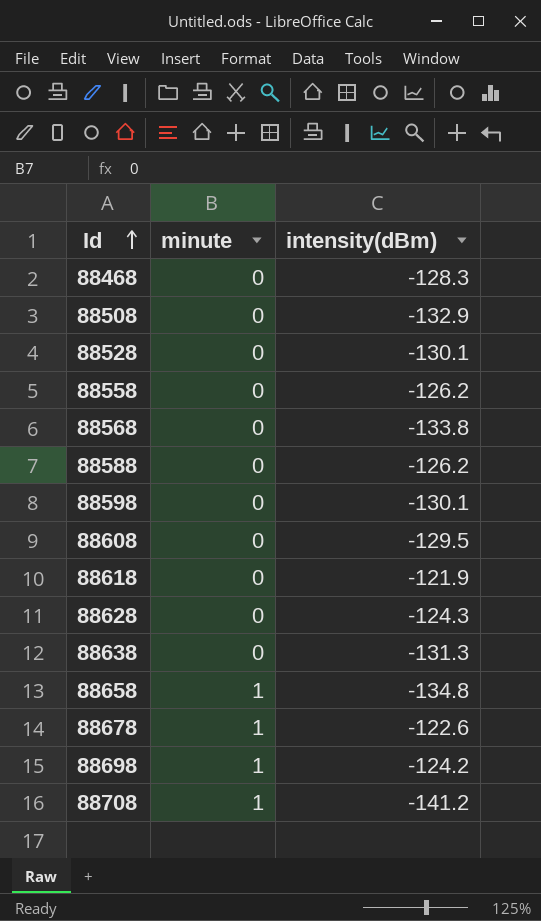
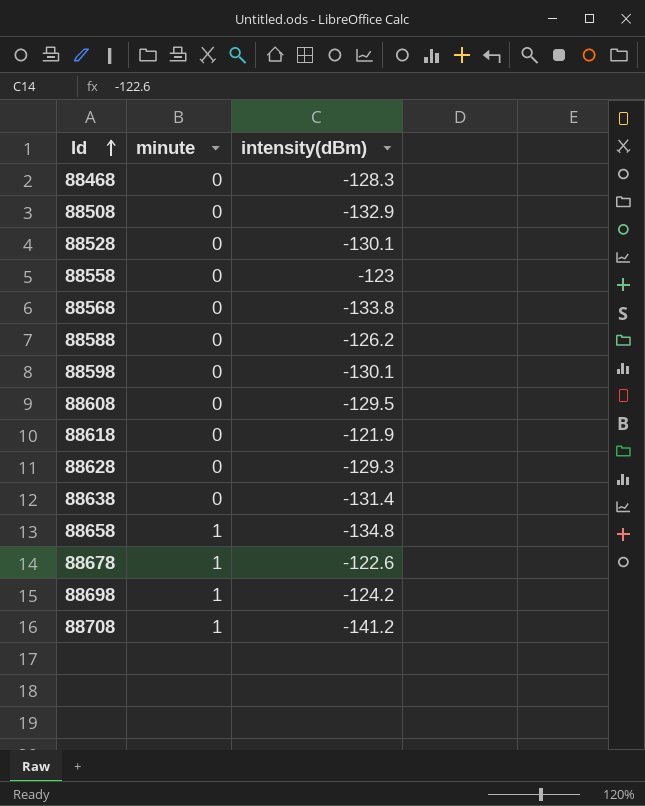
88558 | intensity(dBm): -126.2 -> -123
88628 | intensity(dBm): -124.3 -> -129.3
88638 | intensity(dBm): -131.3 -> -131.4

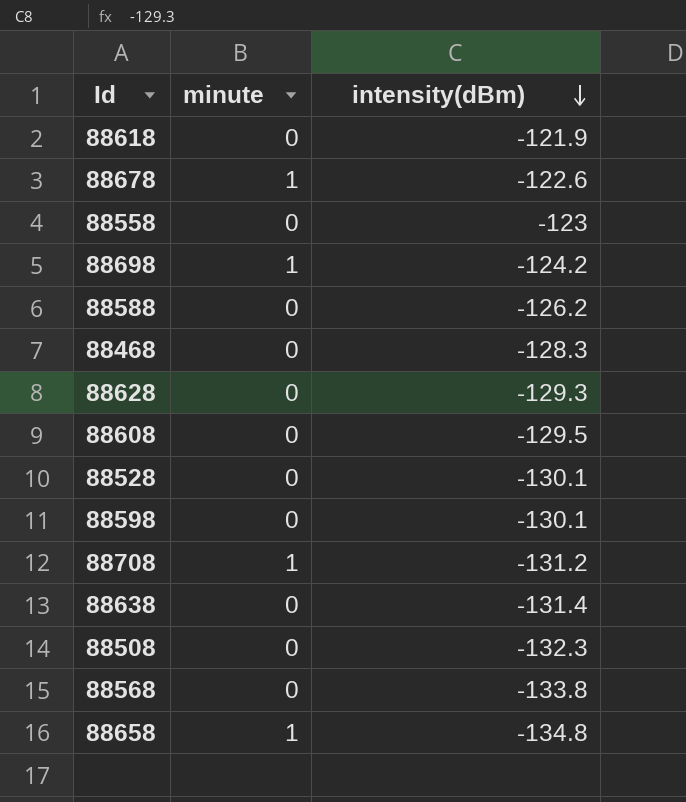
row order: Id ascending -> intensity(dBm) descending
88708 | intensity(dBm): -141.2 -> -131.2
88508 | intensity(dBm): -132.9 -> -132.3

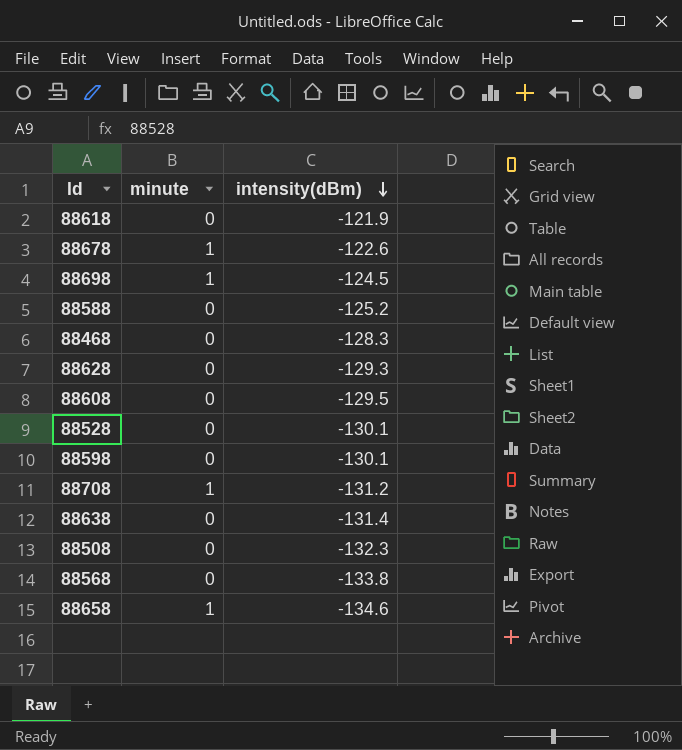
row 88558: 0 | -123 -> none
88698 | intensity(dBm): -124.2 -> -124.5
88588 | intensity(dBm): -126.2 -> -125.2
88658 | intensity(dBm): -134.8 -> -134.6

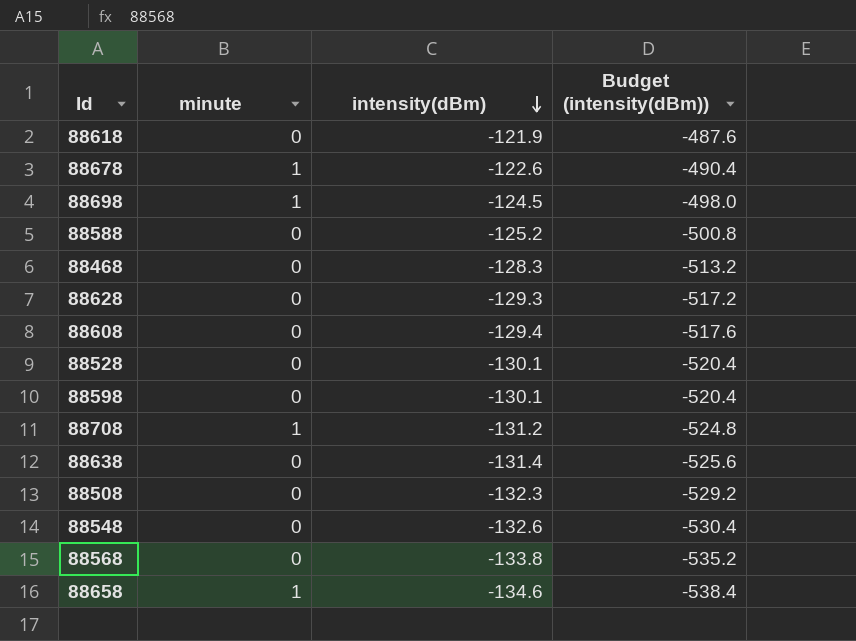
column Budget (intensity(dBm)) | formula: none -> [intensity(dBm)] * 4
88608 | intensity(dBm): -129.5 -> -129.4
row 88548: none -> 0 | -132.6 | -530.4

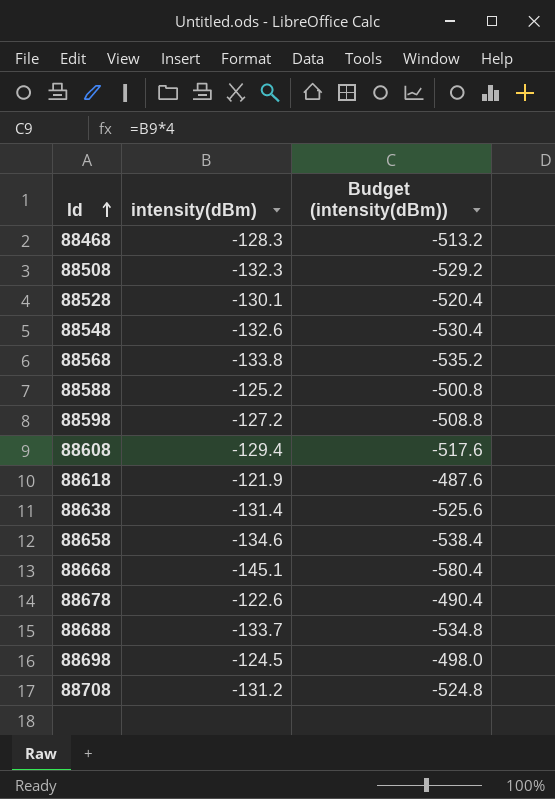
row order: intensity(dBm) descending -> Id ascending
column minute | position: 2 -> none
row 88628: 0 | -129.3 | -517.2 -> none
88598 | intensity(dBm): -130.1 -> -127.2
88598 | Budget (intensity(dBm)): -520.4 -> -508.8
row 88668: none -> -145.1 | -580.4
row 88688: none -> -133.7 | -534.8

